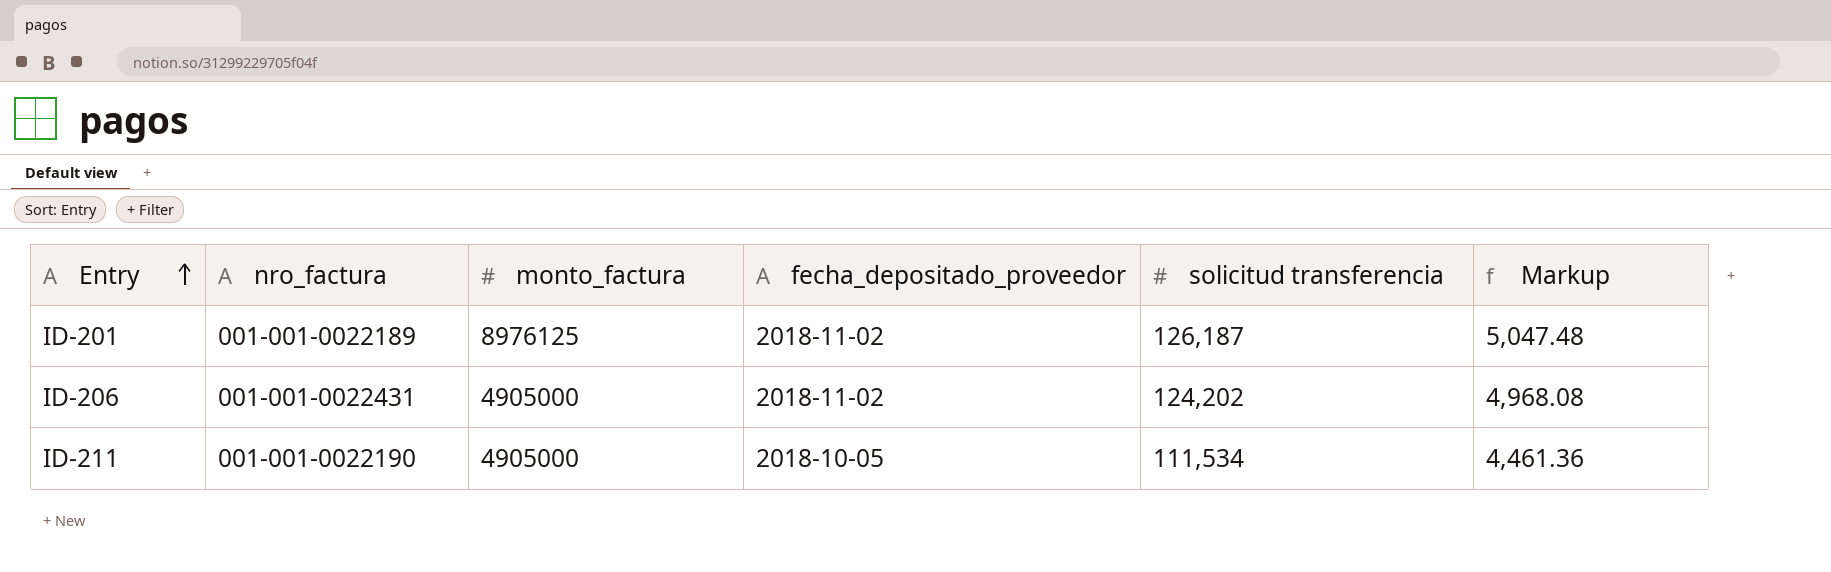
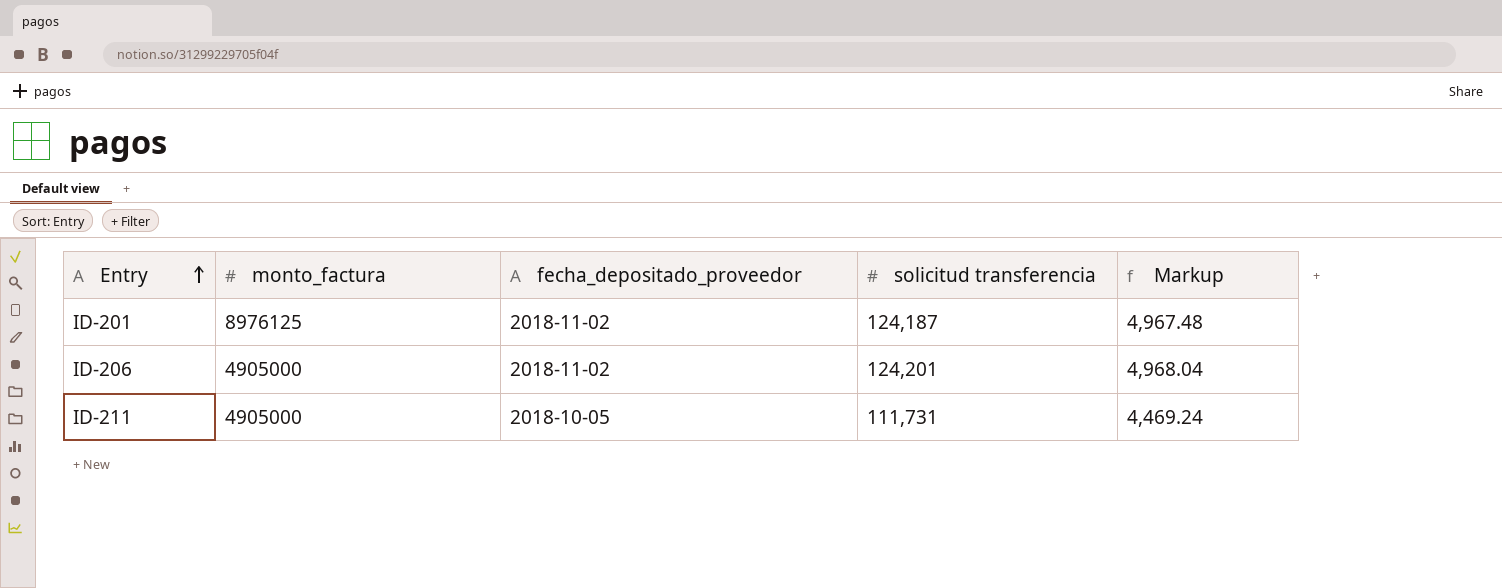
column nro_factura | position: 2 -> none
ID-201 | solicitud transferencia: 126,187 -> 124,187
ID-201 | Markup: 5,047.48 -> 4,967.48
ID-206 | solicitud transferencia: 124,202 -> 124,201
ID-206 | Markup: 4,968.08 -> 4,968.04
ID-211 | solicitud transferencia: 111,534 -> 111,731
ID-211 | Markup: 4,461.36 -> 4,469.24

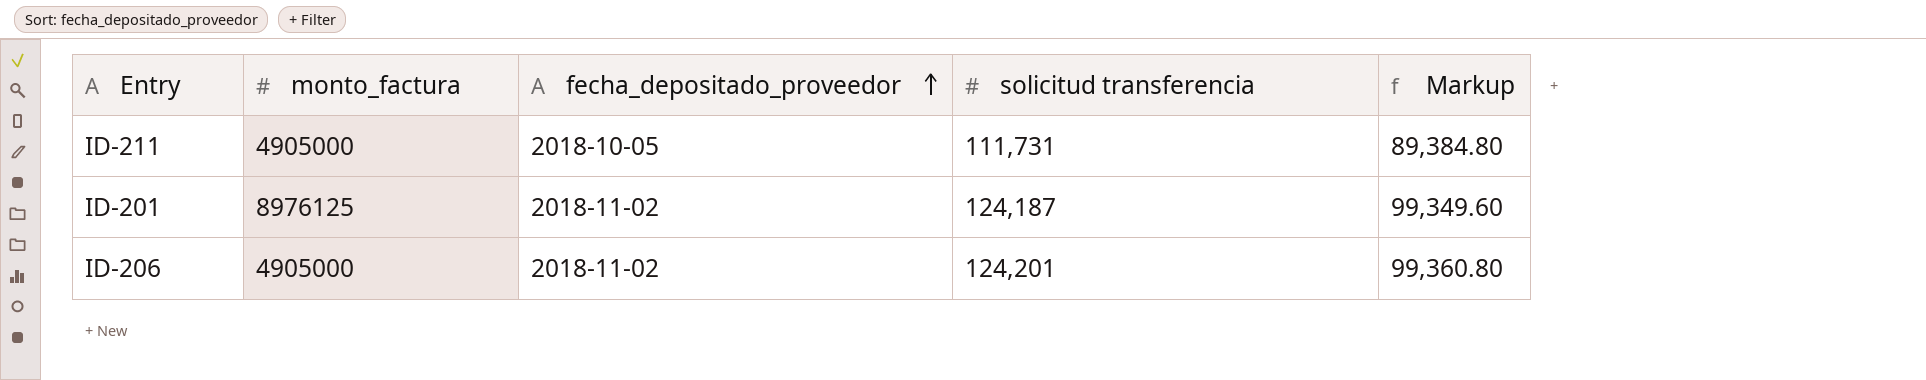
row order: Entry ascending -> fecha_depositado_proveedor ascending
column Markup | formula: [solicitud transferencia] * 0.04 -> [solicitud transferencia] * 0.8

